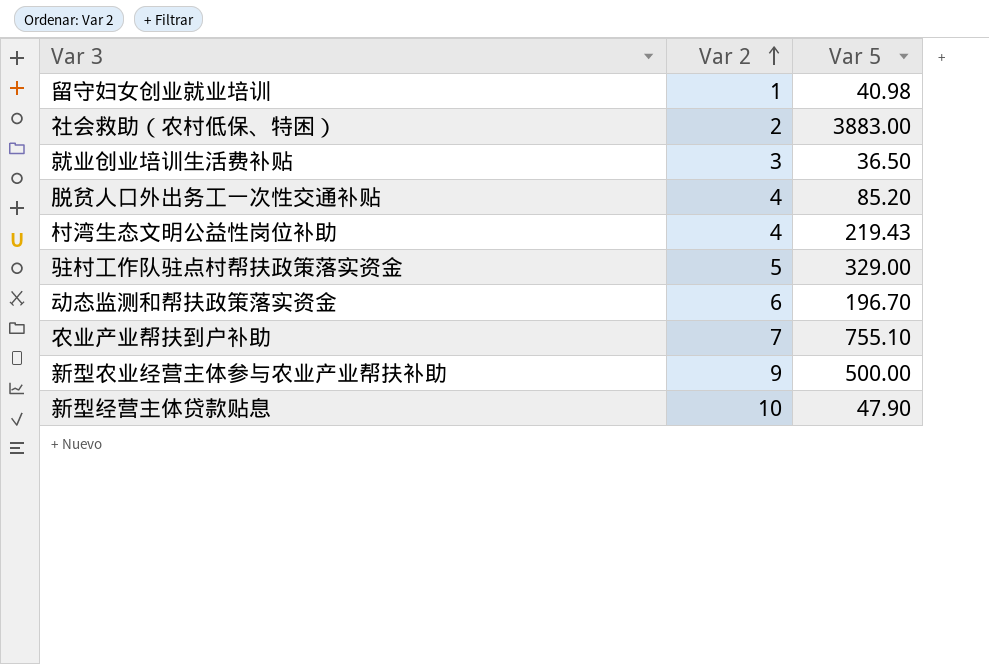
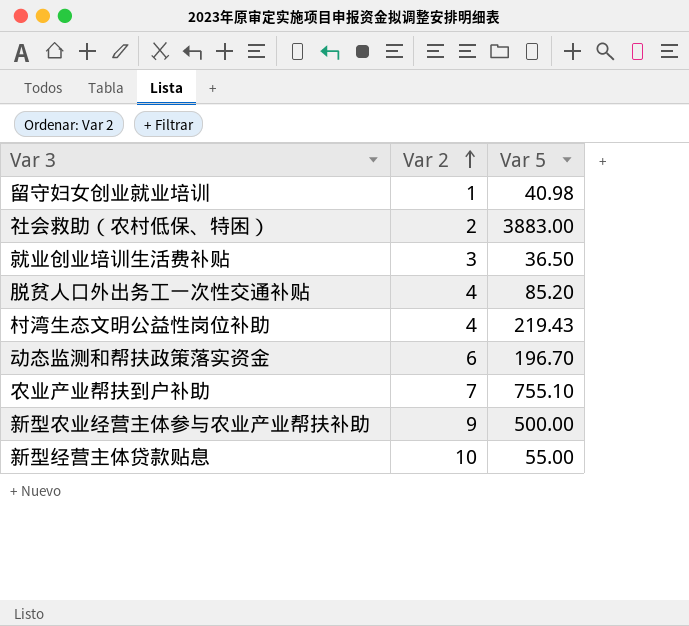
row 驻村工作队驻点村帮扶政策落实资金: 5 | 329.00 -> none
新型经营主体贷款贴息 | Var 5: 47.90 -> 55.00

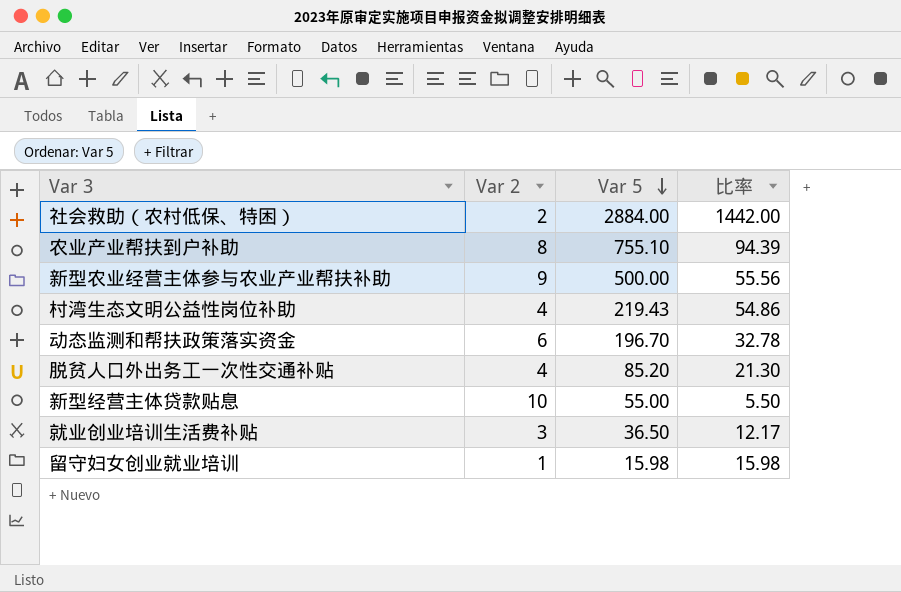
row order: Var 2 ascending -> Var 5 descending
column 比率 | formula: none -> [Var 5] / [Var 2]
社会救助（农村低保、特困） | Var 5: 3883.00 -> 2884.00
农业产业帮扶到户补助 | Var 2: 7 -> 8
留守妇女创业就业培训 | Var 5: 40.98 -> 15.98

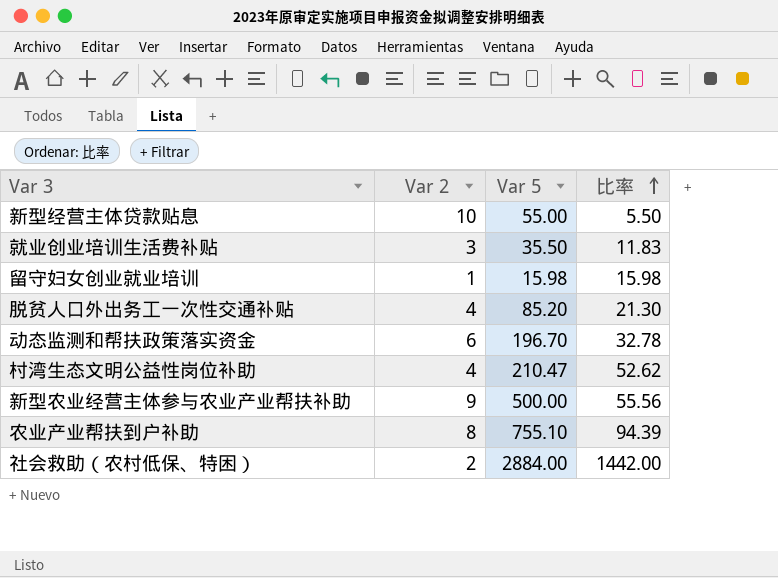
row order: Var 5 descending -> 比率 ascending
就业创业培训生活费补贴 | Var 5: 36.50 -> 35.50
就业创业培训生活费补贴 | 比率: 12.17 -> 11.83
村湾生态文明公益性岗位补助 | Var 5: 219.43 -> 210.47
村湾生态文明公益性岗位补助 | 比率: 54.86 -> 52.62

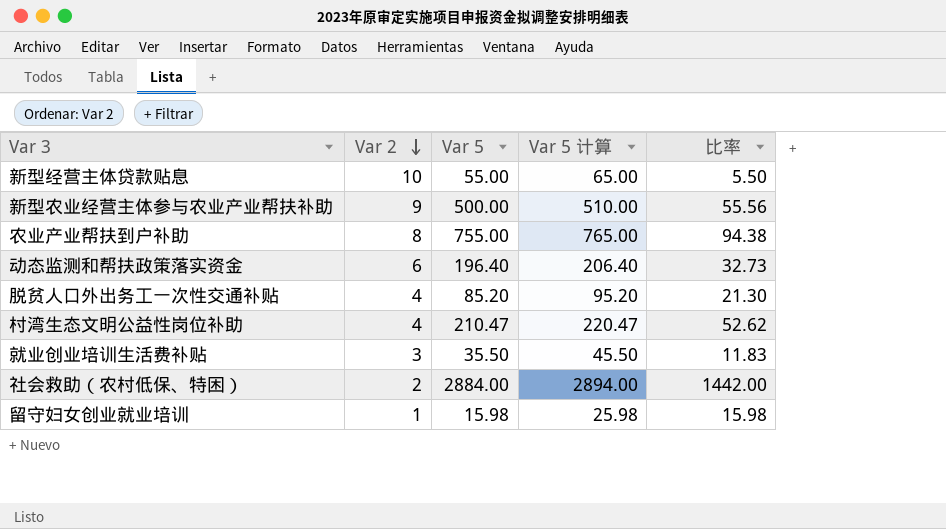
row order: 比率 ascending -> Var 2 descending
column Var 5 计算 | formula: none -> [Var 5] + 10
农业产业帮扶到户补助 | Var 5: 755.10 -> 755.00
农业产业帮扶到户补助 | 比率: 94.39 -> 94.38
动态监测和帮扶政策落实资金 | Var 5: 196.70 -> 196.40
动态监测和帮扶政策落实资金 | 比率: 32.78 -> 32.73

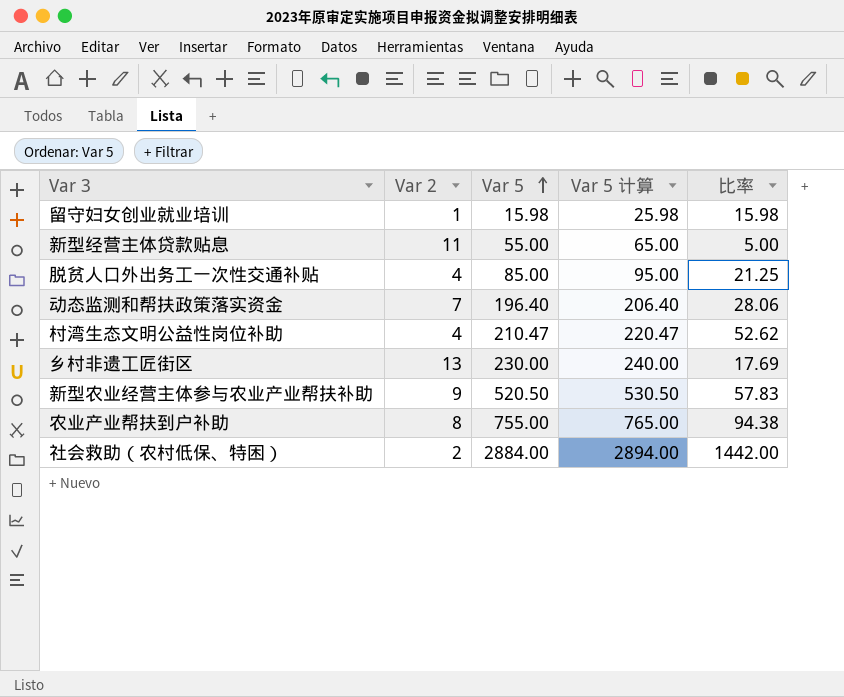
row order: Var 2 descending -> Var 5 ascending
row 就业创业培训生活费补贴: 3 | 35.50 | 45.50 | 11.83 -> none
新型经营主体贷款贴息 | Var 2: 10 -> 11
新型经营主体贷款贴息 | 比率: 5.50 -> 5.00
脱贫人口外出务工一次性交通补贴 | Var 5: 85.20 -> 85.00
脱贫人口外出务工一次性交通补贴 | Var 5 计算: 95.20 -> 95.00
脱贫人口外出务工一次性交通补贴 | 比率: 21.30 -> 21.25
动态监测和帮扶政策落实资金 | Var 2: 6 -> 7
动态监测和帮扶政策落实资金 | 比率: 32.73 -> 28.06
row 乡村非遗工匠街区: none -> 13 | 230.00 | 240.00 | 17.69
新型农业经营主体参与农业产业帮扶补助 | Var 5: 500.00 -> 520.50
新型农业经营主体参与农业产业帮扶补助 | Var 5 计算: 510.00 -> 530.50
新型农业经营主体参与农业产业帮扶补助 | 比率: 55.56 -> 57.83

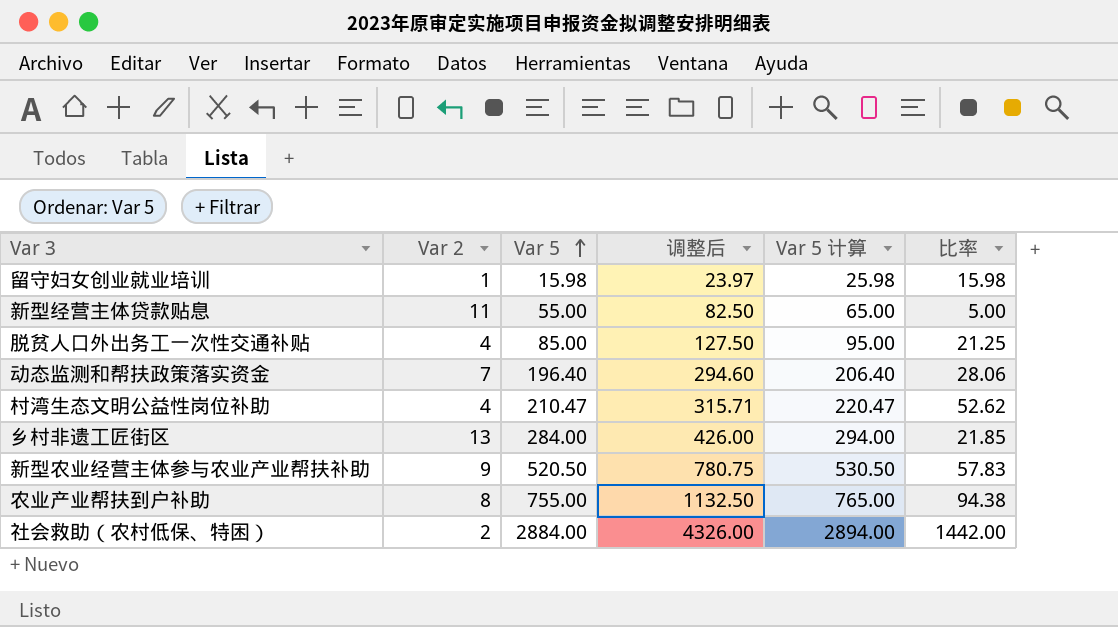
column 调整后 | formula: none -> [Var 5] * 1.5
乡村非遗工匠街区 | Var 5: 230.00 -> 284.00
乡村非遗工匠街区 | Var 5 计算: 240.00 -> 294.00
乡村非遗工匠街区 | 比率: 17.69 -> 21.85

